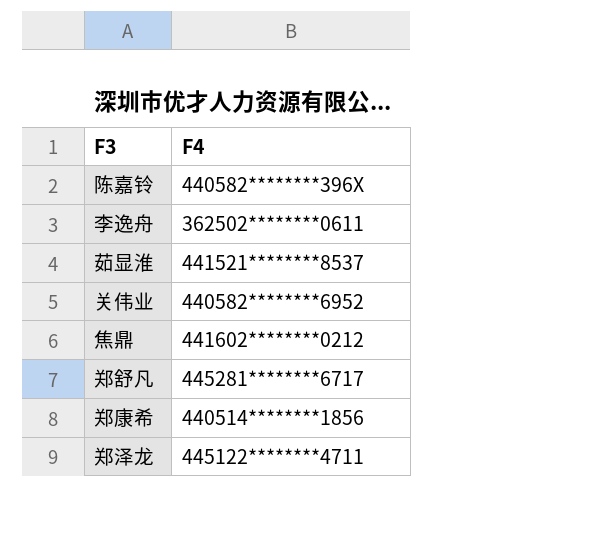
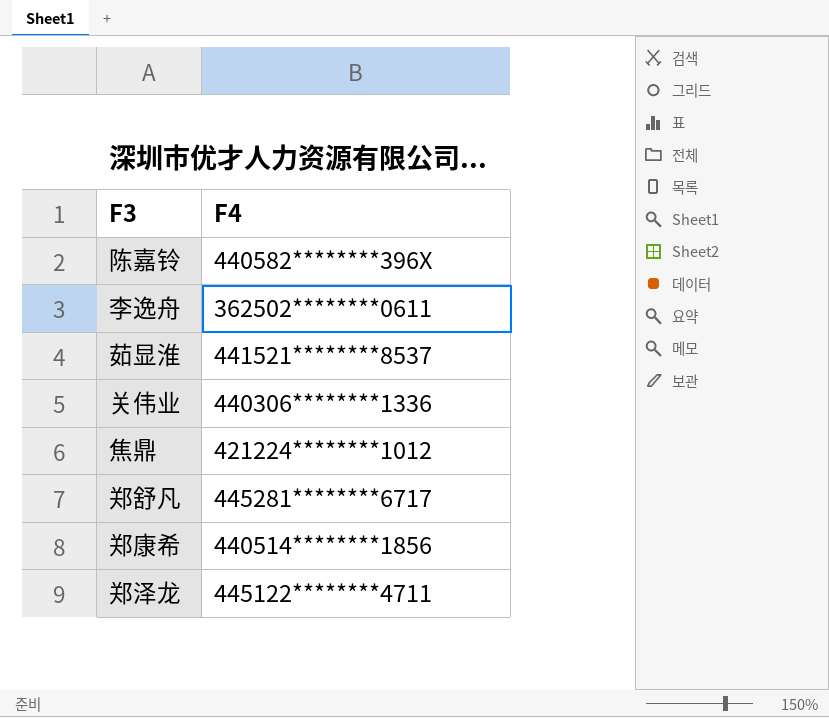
关伟业 | F4: 440582********6952 -> 440306********1336
焦鼎 | F4: 441602********0212 -> 421224********1012

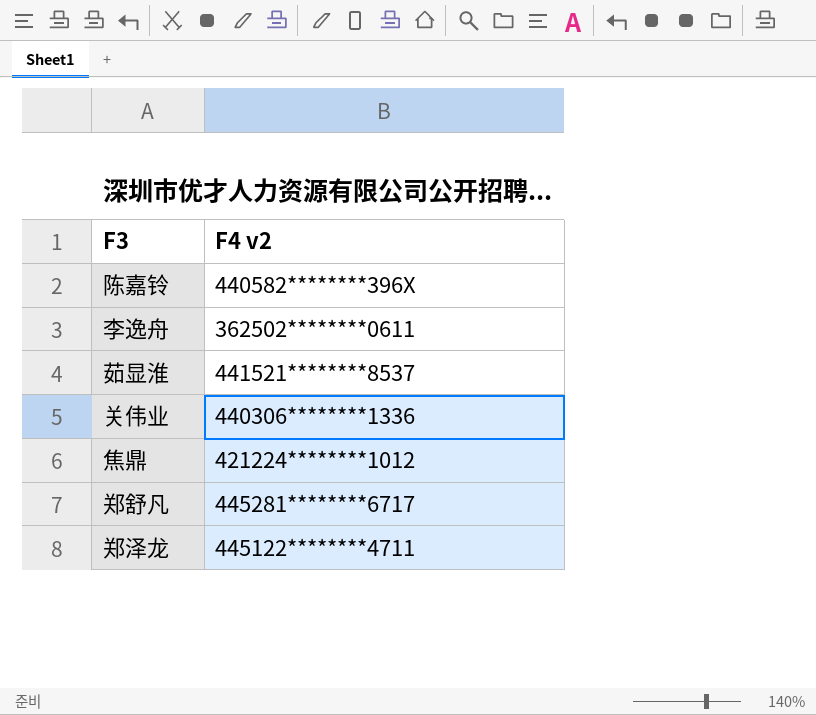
column name: F4 -> F4 v2
row 郑康希: 440514********1856 -> none

